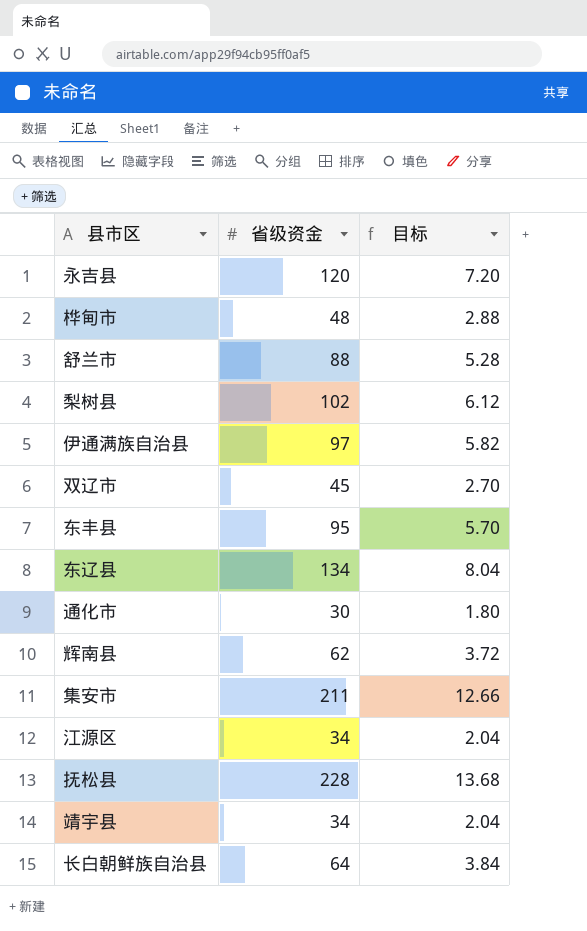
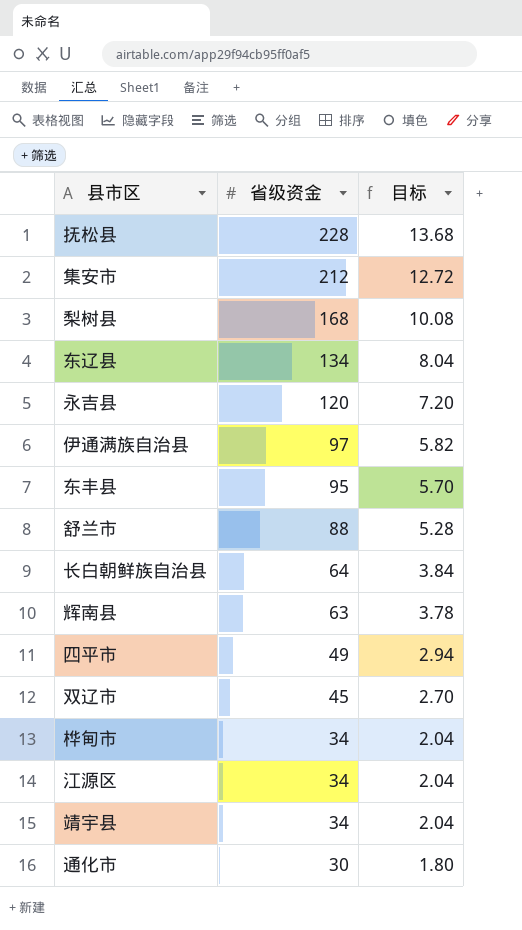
row order: none -> 省级资金 descending
集安市 | 省级资金: 211 -> 212
集安市 | 目标: 12.66 -> 12.72
梨树县 | 省级资金: 102 -> 168
梨树县 | 目标: 6.12 -> 10.08
辉南县 | 省级资金: 62 -> 63
辉南县 | 目标: 3.72 -> 3.78
row 四平市: none -> 49 | 2.94
桦甸市 | 省级资金: 48 -> 34
桦甸市 | 目标: 2.88 -> 2.04

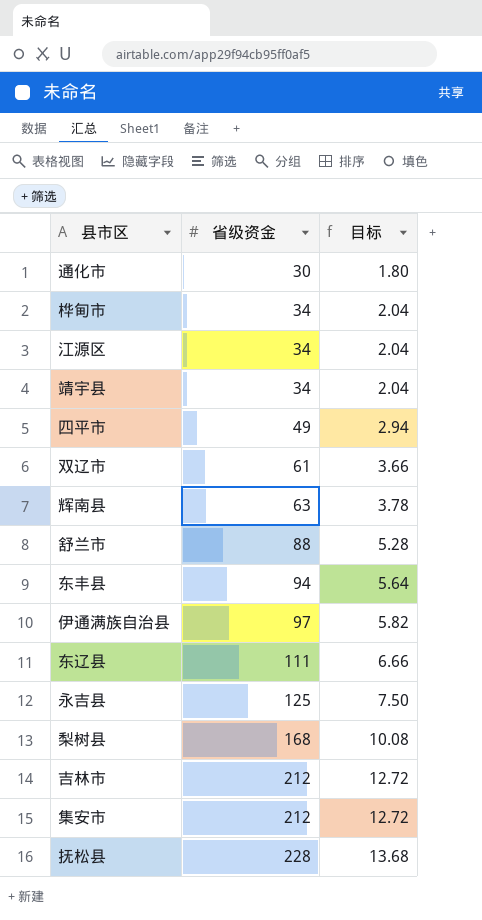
row order: 省级资金 descending -> 省级资金 ascending
row 长白朝鲜族自治县: 64 | 3.84 -> none
双辽市 | 省级资金: 45 -> 61
双辽市 | 目标: 2.70 -> 3.66
东丰县 | 省级资金: 95 -> 94
东丰县 | 目标: 5.70 -> 5.64
东辽县 | 省级资金: 134 -> 111
东辽县 | 目标: 8.04 -> 6.66
永吉县 | 省级资金: 120 -> 125
永吉县 | 目标: 7.20 -> 7.50
row 吉林市: none -> 212 | 12.72

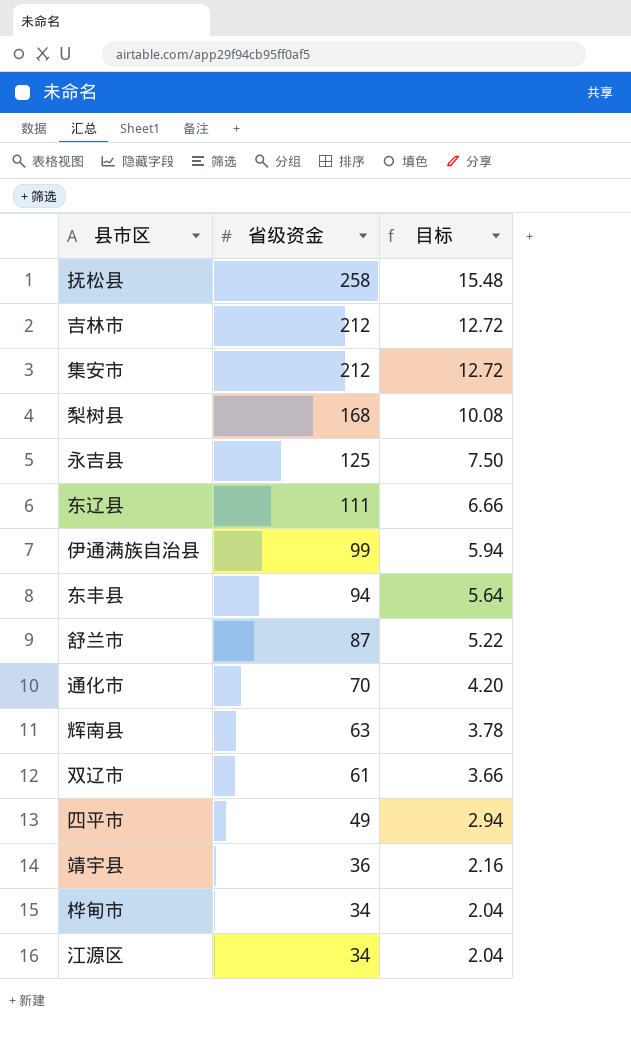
row order: 省级资金 ascending -> 省级资金 descending
抚松县 | 省级资金: 228 -> 258
抚松县 | 目标: 13.68 -> 15.48
伊通满族自治县 | 省级资金: 97 -> 99
伊通满族自治县 | 目标: 5.82 -> 5.94
舒兰市 | 省级资金: 88 -> 87
舒兰市 | 目标: 5.28 -> 5.22
通化市 | 省级资金: 30 -> 70
通化市 | 目标: 1.80 -> 4.20
靖宇县 | 省级资金: 34 -> 36
靖宇县 | 目标: 2.04 -> 2.16

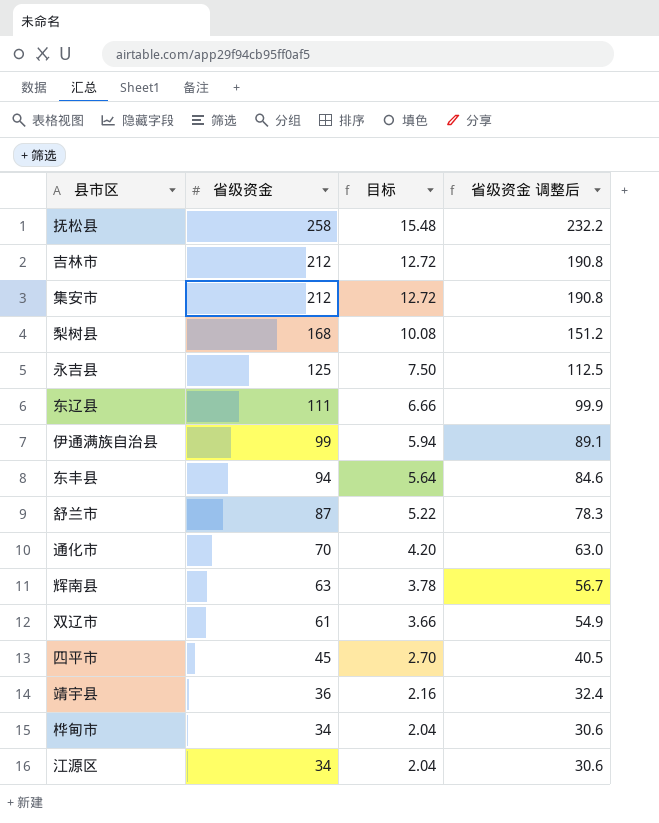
column 省级资金 调整后 | formula: none -> [省级资金] * 0.9
四平市 | 省级资金: 49 -> 45
四平市 | 目标: 2.94 -> 2.70

